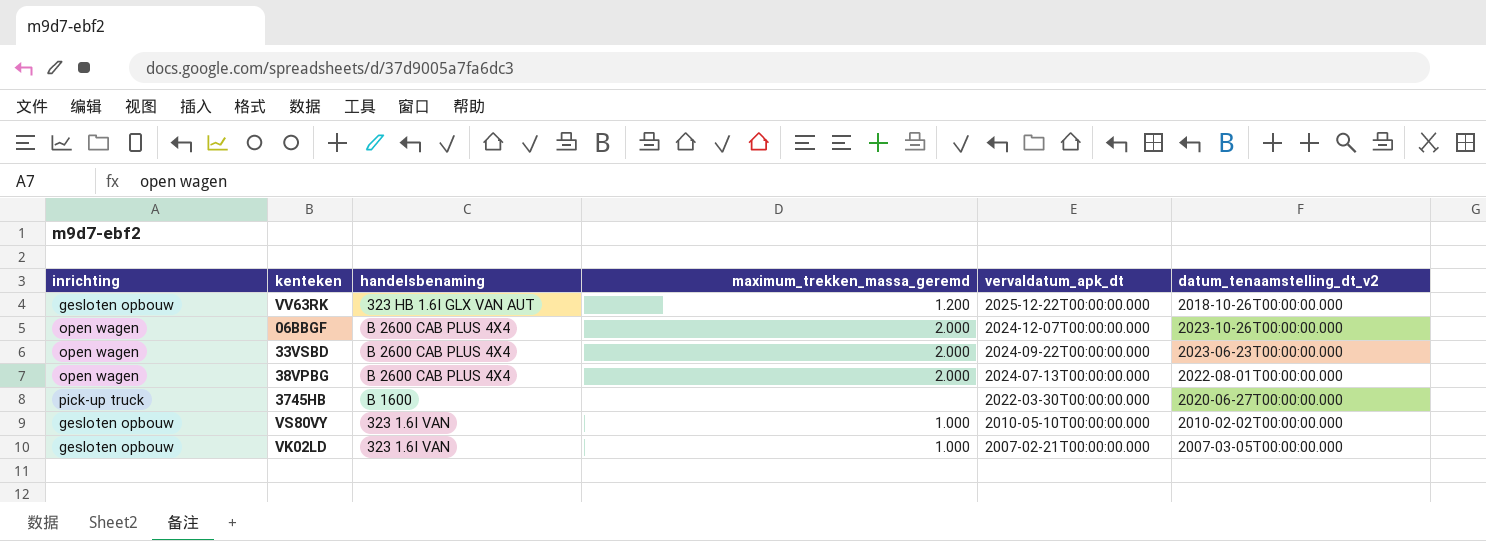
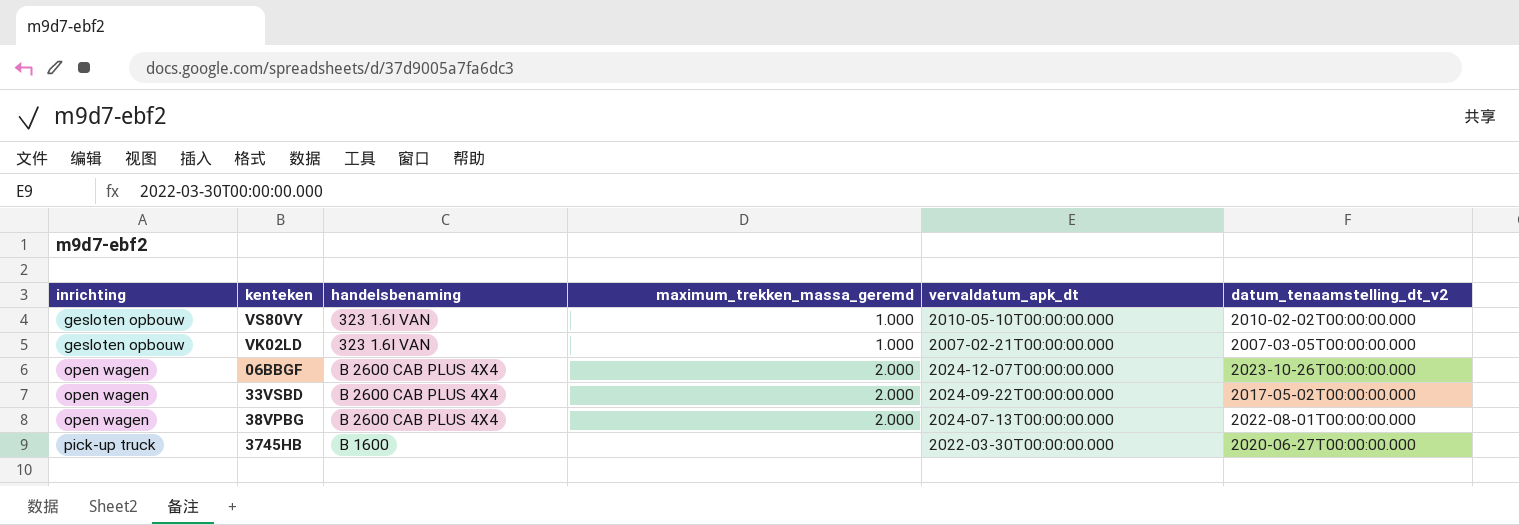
row order: vervaldatum_apk_dt descending -> inrichting ascending
row VV63RK: gesloten opbouw | 323 HB 1.6I GLX VAN AUT | 1.200 | 2025-12-22T00:00:00.000 | 2018-10-26T00:00:00.000 -> none
33VSBD | datum_tenaamstelling_dt_v2: 2023-06-23T00:00:00.000 -> 2017-05-02T00:00:00.000

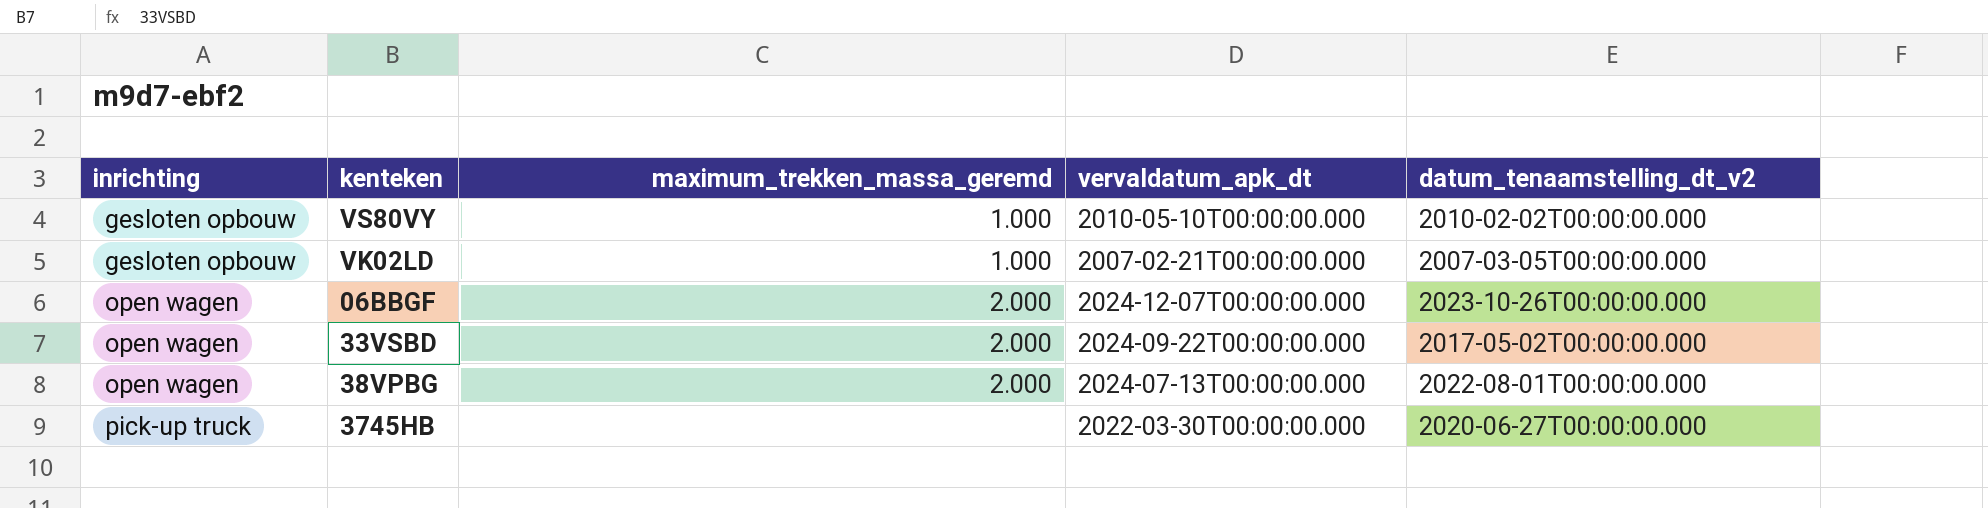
column handelsbenaming | position: 3 -> none

